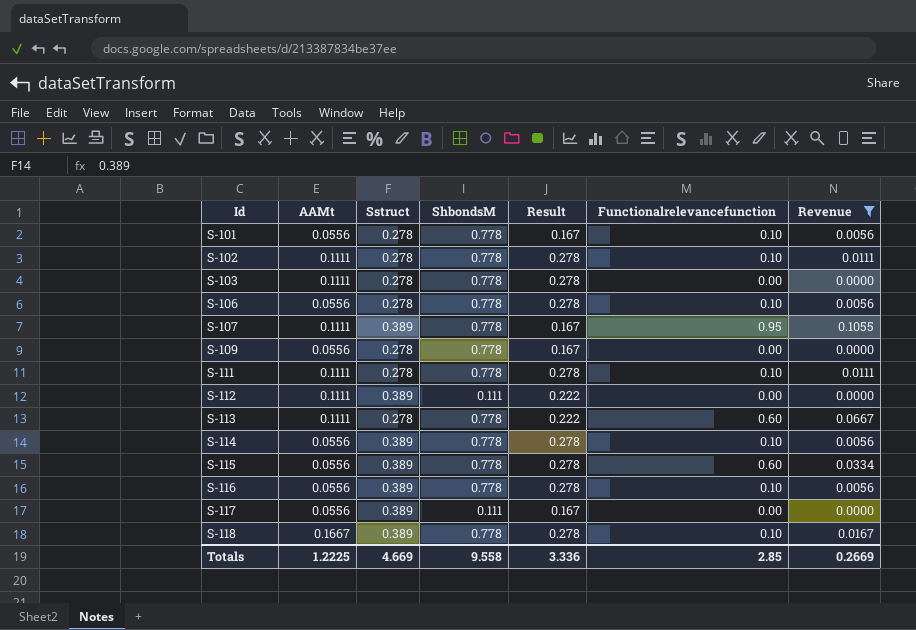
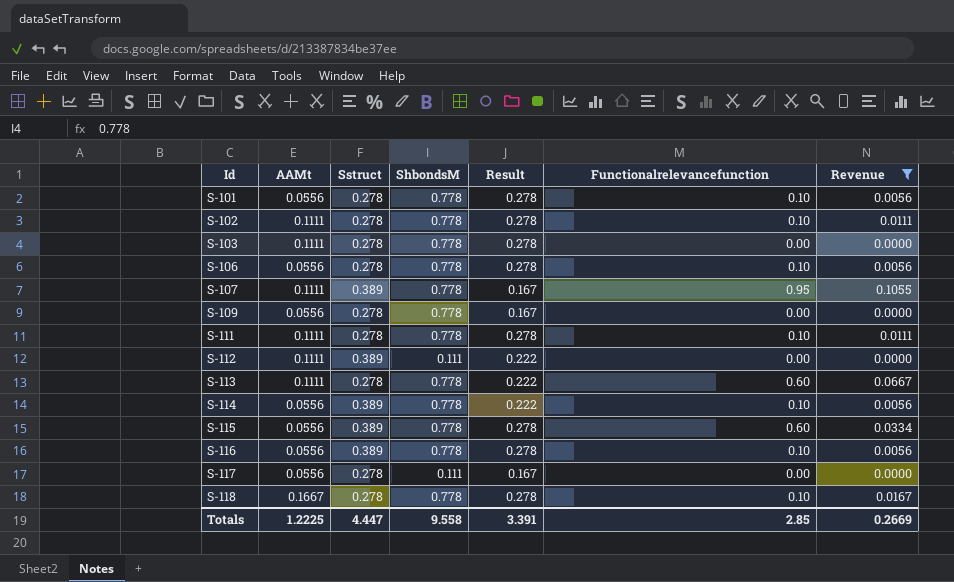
S-101 | Result: 0.167 -> 0.278
S-114 | Result: 0.278 -> 0.222
S-117 | Sstruct: 0.389 -> 0.278
S-118 | Sstruct: 0.389 -> 0.278
Totals | Sstruct: 4.669 -> 4.447
Totals | Result: 3.336 -> 3.391

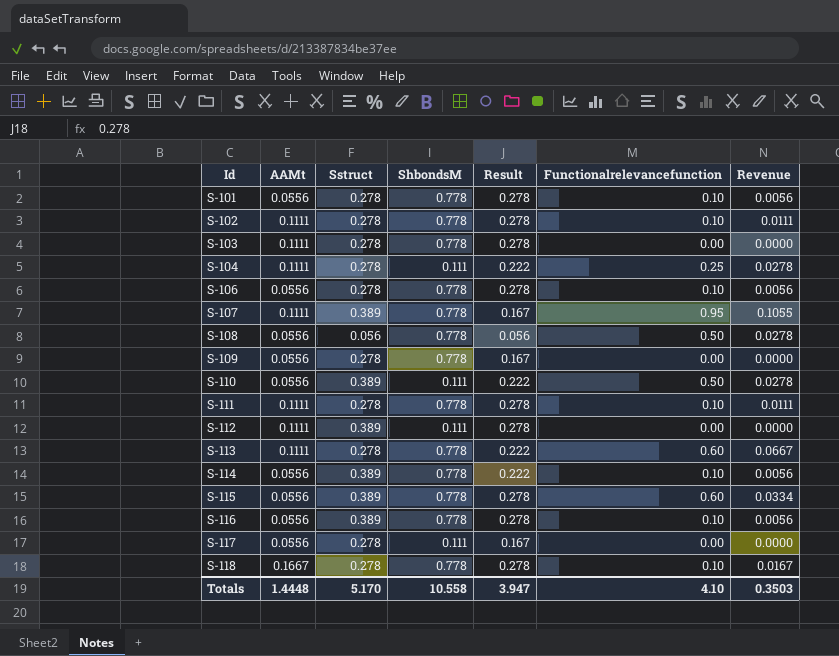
filter: Revenue != 0.0278 -> none
S-112 | Result: 0.222 -> 0.278
Totals | AAMt: 1.2225 -> 1.4448
Totals | Sstruct: 4.447 -> 5.170
Totals | ShbondsM: 9.558 -> 10.558
Totals | Result: 3.391 -> 3.947
Totals | Functionalrelevancefunction: 2.85 -> 4.10
Totals | Revenue: 0.2669 -> 0.3503

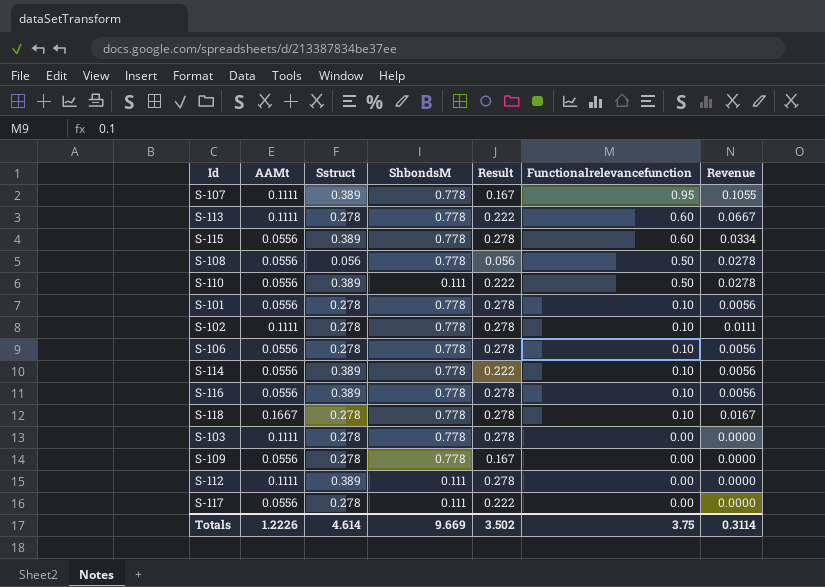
row order: Id ascending -> Functionalrelevancefunction descending
row S-104: 0.1111 | 0.278 | 0.111 | 0.222 | 0.25 | 0.0278 -> none
row S-111: 0.1111 | 0.278 | 0.778 | 0.278 | 0.10 | 0.0111 -> none
S-117 | Result: 0.167 -> 0.222
Totals | AAMt: 1.4448 -> 1.2226
Totals | Sstruct: 5.170 -> 4.614
Totals | ShbondsM: 10.558 -> 9.669
Totals | Result: 3.947 -> 3.502
Totals | Functionalrelevancefunction: 4.10 -> 3.75
Totals | Revenue: 0.3503 -> 0.3114

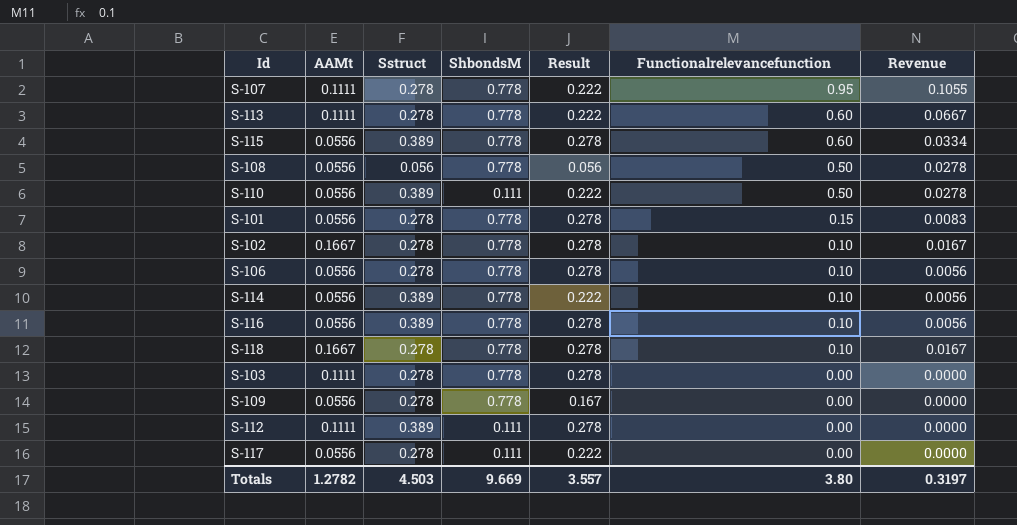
S-107 | Sstruct: 0.389 -> 0.278
S-107 | Result: 0.167 -> 0.222
S-101 | Functionalrelevancefunction: 0.10 -> 0.15
S-101 | Revenue: 0.0056 -> 0.0083
S-102 | AAMt: 0.1111 -> 0.1667
S-102 | Revenue: 0.0111 -> 0.0167
Totals | AAMt: 1.2226 -> 1.2782
Totals | Sstruct: 4.614 -> 4.503
Totals | Result: 3.502 -> 3.557
Totals | Functionalrelevancefunction: 3.75 -> 3.80
Totals | Revenue: 0.3114 -> 0.3197

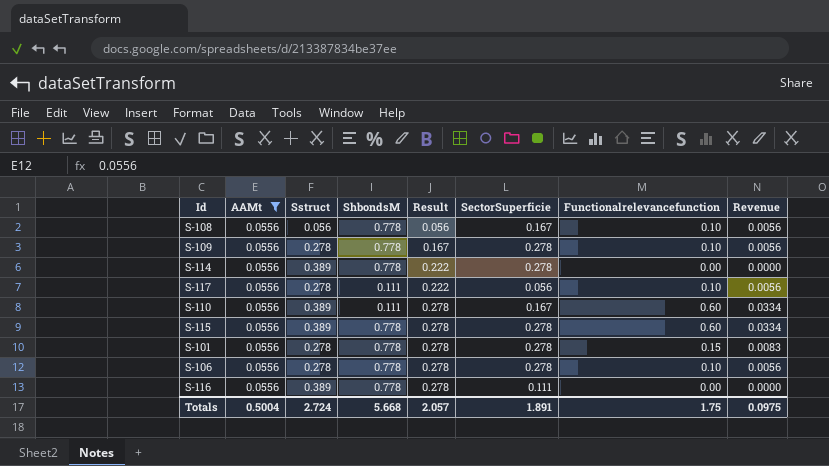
filter: none -> AAMt = 0.0556
row order: Functionalrelevancefunction descending -> Result ascending
column SectorSuperficie | position: none -> 6
S-108 | Functionalrelevancefunction: 0.50 -> 0.10
S-108 | Revenue: 0.0278 -> 0.0056
S-109 | Functionalrelevancefunction: 0.00 -> 0.10
S-109 | Revenue: 0.0000 -> 0.0056
S-114 | Functionalrelevancefunction: 0.10 -> 0.00
S-114 | Revenue: 0.0056 -> 0.0000
S-117 | Functionalrelevancefunction: 0.00 -> 0.10
S-117 | Revenue: 0.0000 -> 0.0056
S-110 | Result: 0.222 -> 0.278
S-110 | Functionalrelevancefunction: 0.50 -> 0.60
S-110 | Revenue: 0.0278 -> 0.0334
S-116 | Functionalrelevancefunction: 0.10 -> 0.00
S-116 | Revenue: 0.0056 -> 0.0000
Totals | AAMt: 1.2782 -> 0.5004
Totals | Sstruct: 4.503 -> 2.724
Totals | ShbondsM: 9.669 -> 5.668
Totals | Result: 3.557 -> 2.057
Totals | Functionalrelevancefunction: 3.80 -> 1.75
Totals | Revenue: 0.3197 -> 0.0975

